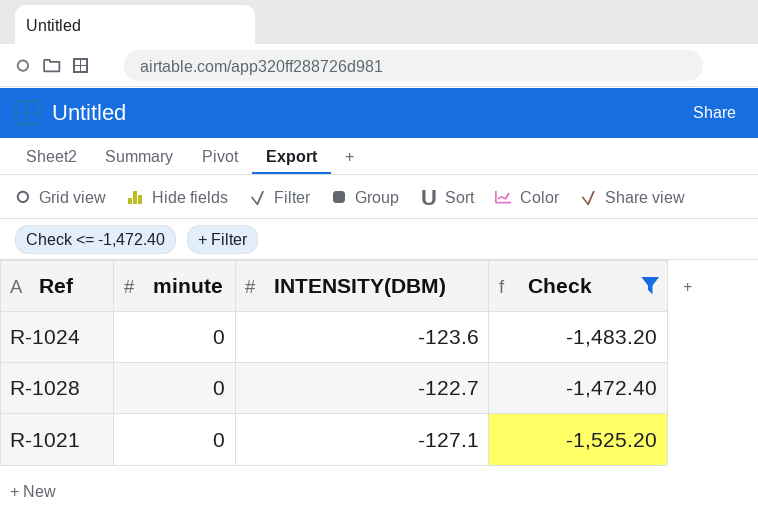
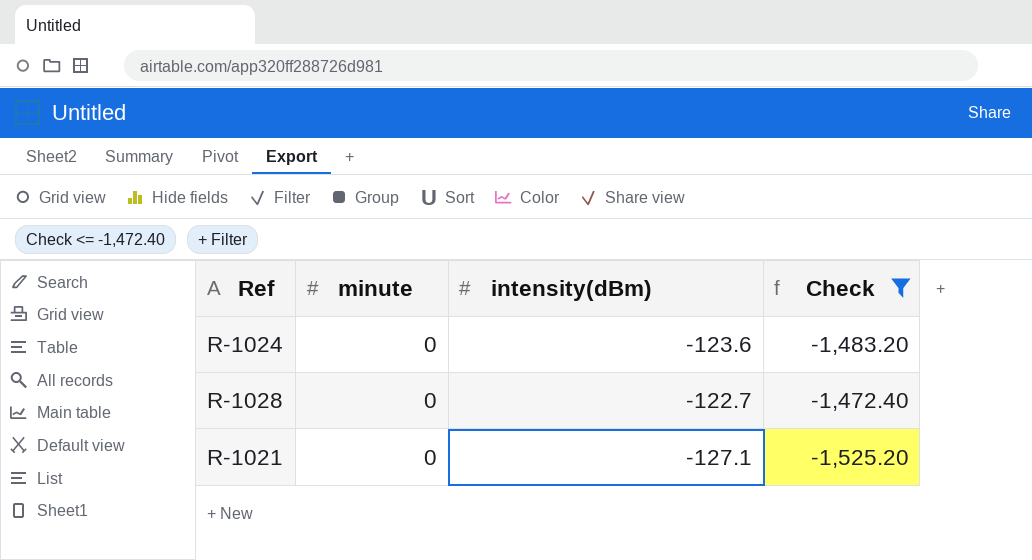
column name: INTENSITY(DBM) -> intensity(dBm)

